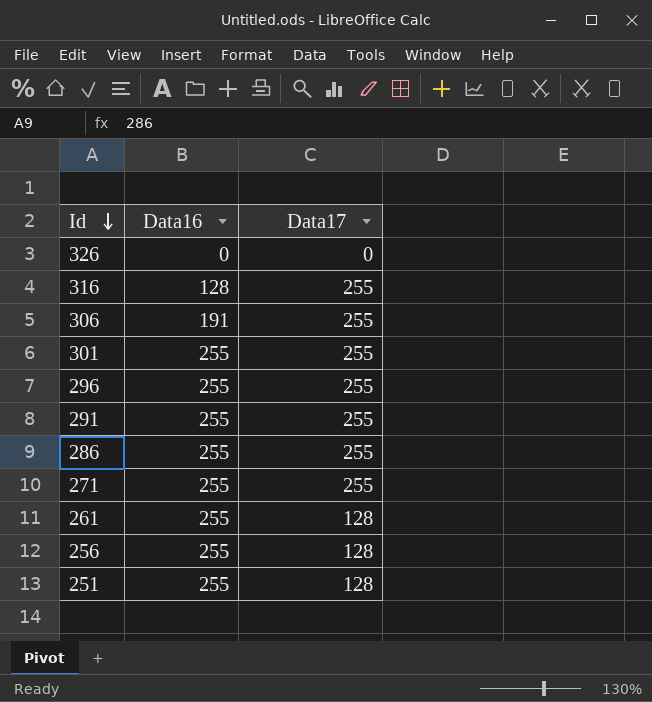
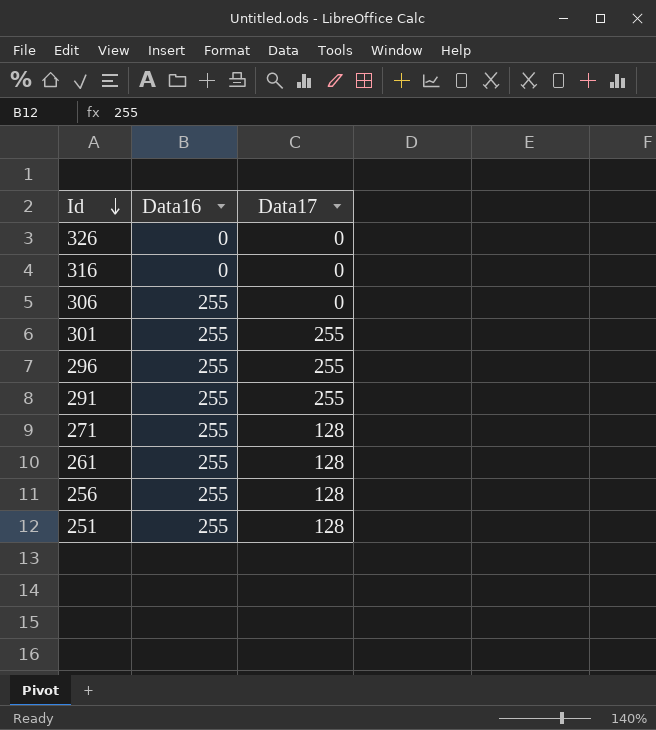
row 286: 255 | 255 -> none
316 | Data16: 128 -> 0
316 | Data17: 255 -> 0
306 | Data16: 191 -> 255
306 | Data17: 255 -> 0
271 | Data17: 255 -> 128

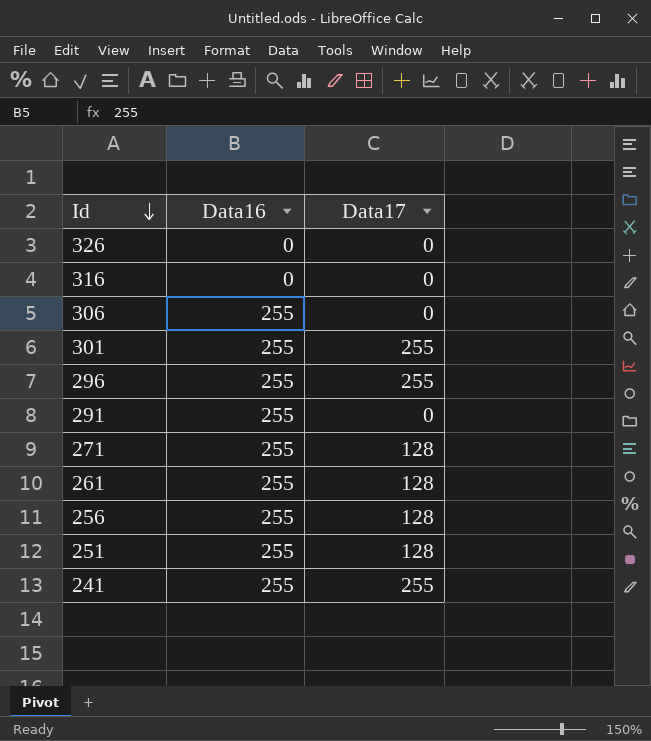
291 | Data17: 255 -> 0
row 241: none -> 255 | 255

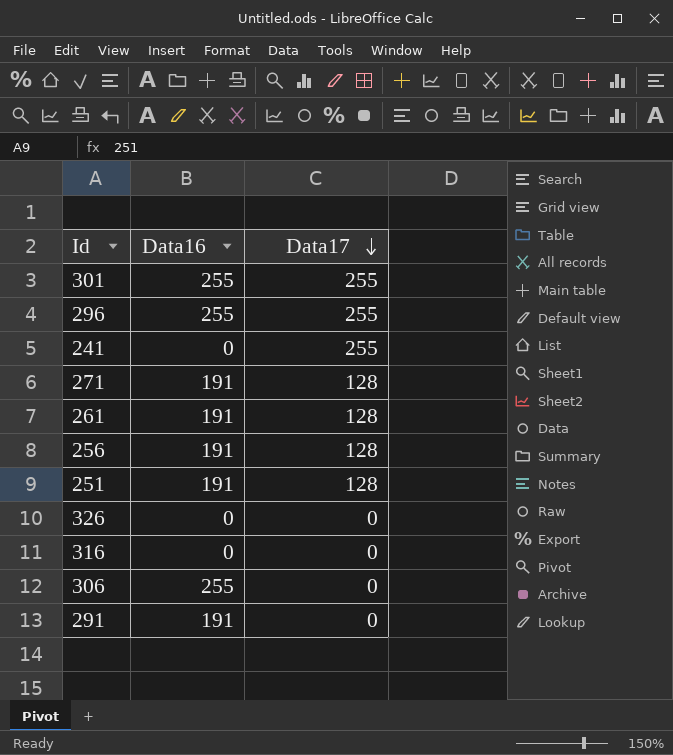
row order: Id descending -> Data17 descending
241 | Data16: 255 -> 0
271 | Data16: 255 -> 191
261 | Data16: 255 -> 191
256 | Data16: 255 -> 191
251 | Data16: 255 -> 191
291 | Data16: 255 -> 191

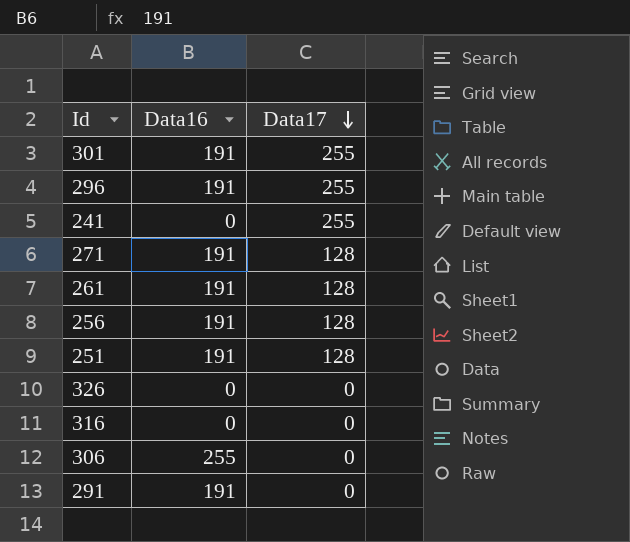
301 | Data16: 255 -> 191
296 | Data16: 255 -> 191

